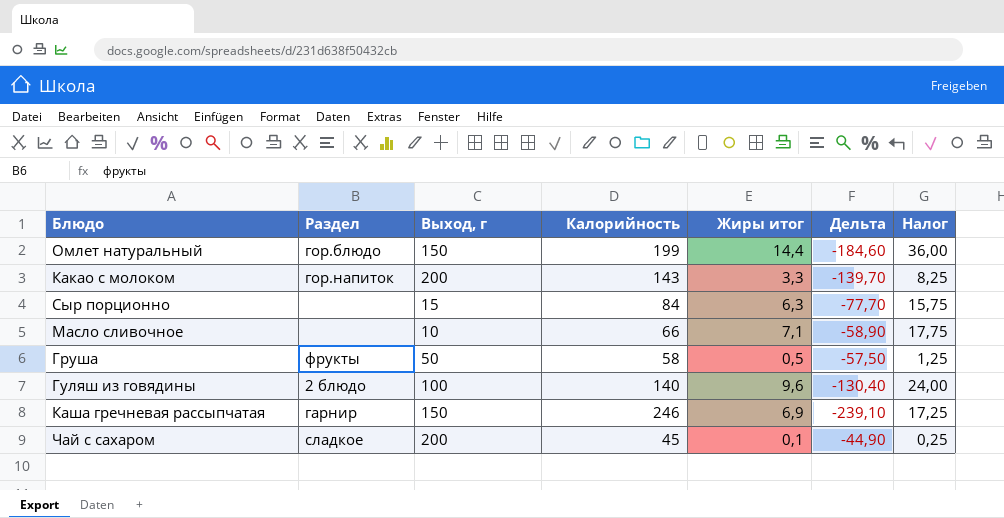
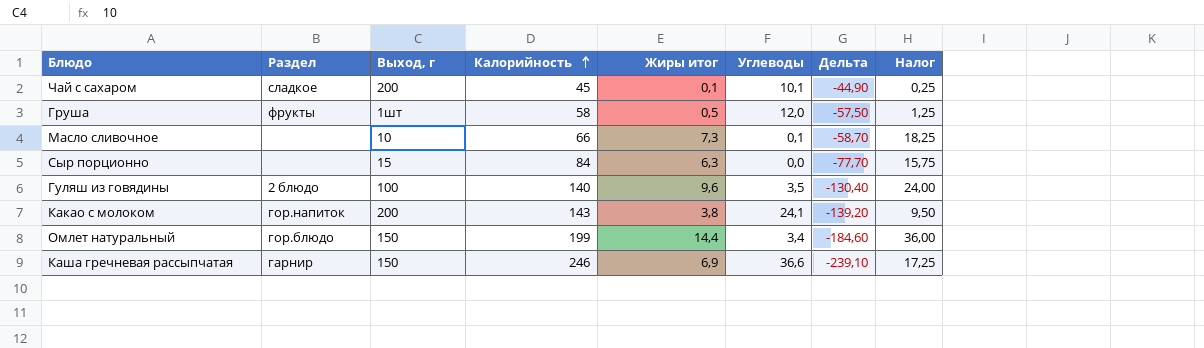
row order: none -> Калорийность ascending
column Углеводы | position: none -> 6
Груша | Выход, г: 50 -> 1шт
Масло сливочное | Жиры итог: 7,1 -> 7,3
Масло сливочное | Дельта: -58,90 -> -58,70
Масло сливочное | Налог: 17,75 -> 18,25
Какао с молоком | Жиры итог: 3,3 -> 3,8
Какао с молоком | Дельта: -139,70 -> -139,20
Какао с молоком | Налог: 8,25 -> 9,50

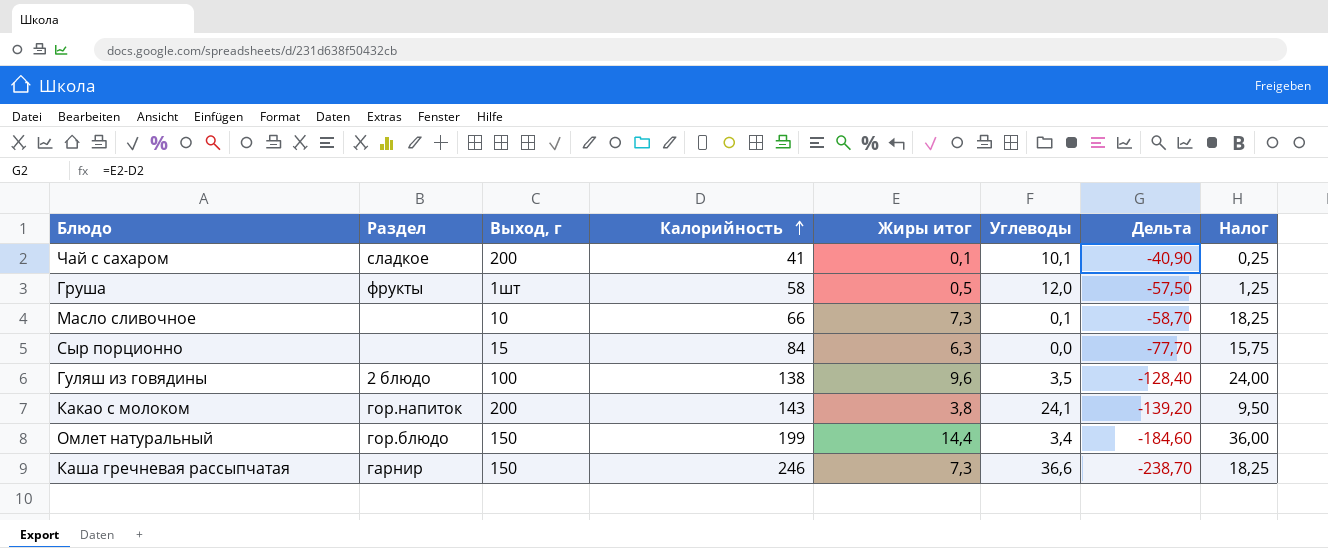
Чай с сахаром | Калорийность: 45 -> 41
Чай с сахаром | Дельта: -44,90 -> -40,90
Гуляш из говядины | Калорийность: 140 -> 138
Гуляш из говядины | Дельта: -130,40 -> -128,40
Каша гречневая рассыпчатая | Жиры итог: 6,9 -> 7,3
Каша гречневая рассыпчатая | Дельта: -239,10 -> -238,70
Каша гречневая рассыпчатая | Налог: 17,25 -> 18,25

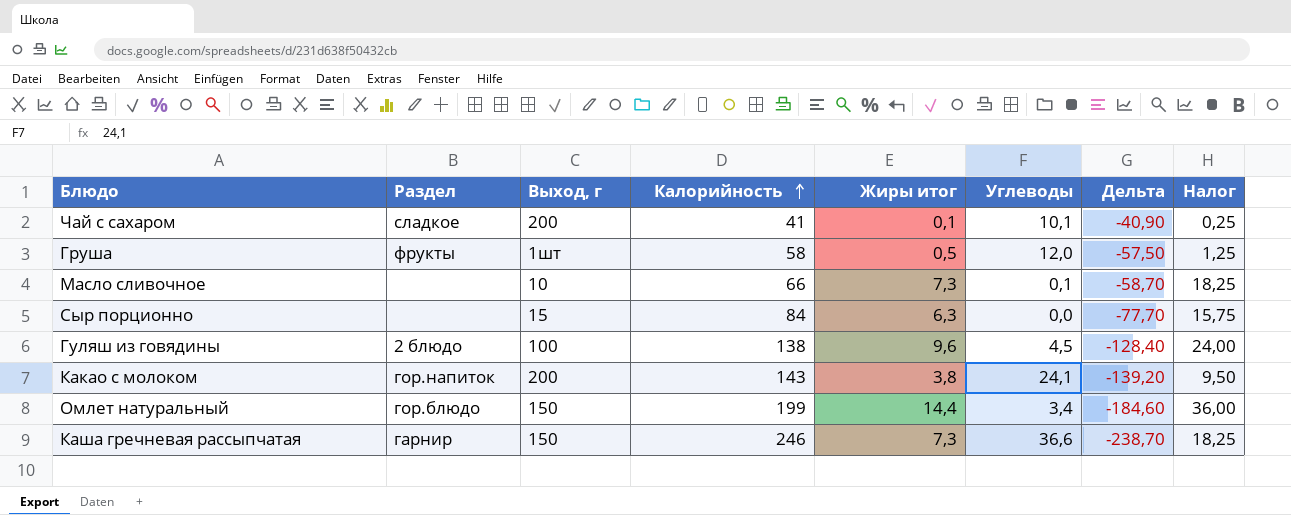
Гуляш из говядины | Углеводы: 3,5 -> 4,5

